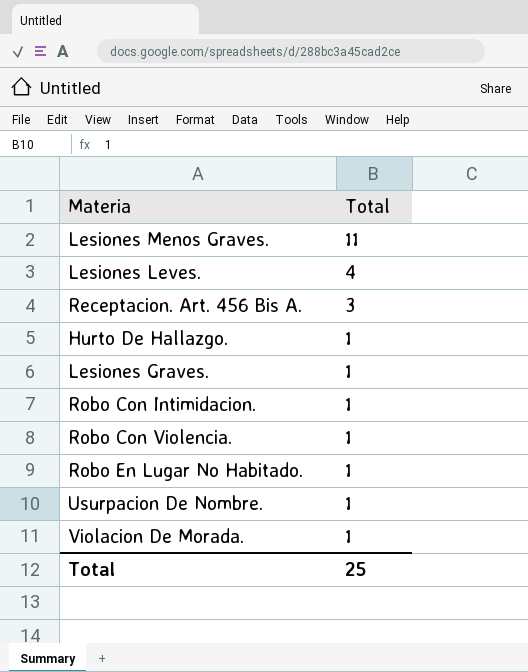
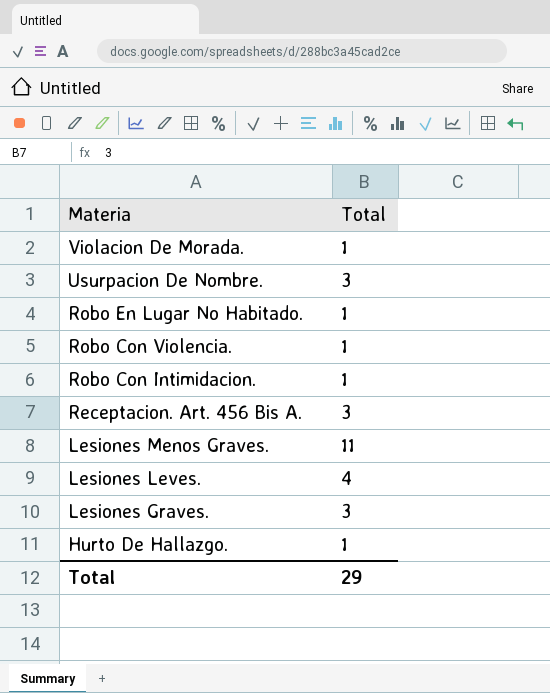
row order: Total descending -> Materia descending
Usurpacion De Nombre. | Total: 1 -> 3
Lesiones Graves. | Total: 1 -> 3
Total | Total: 25 -> 29

